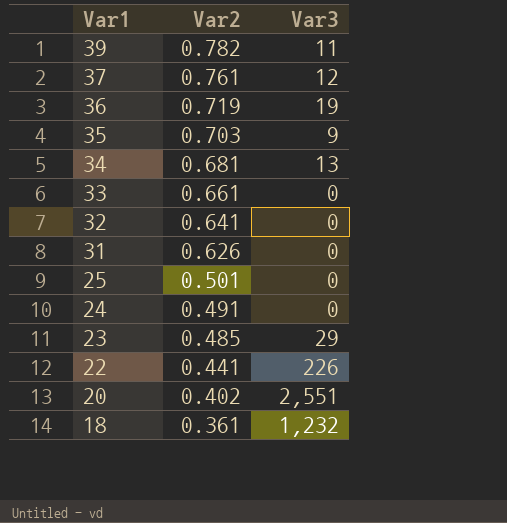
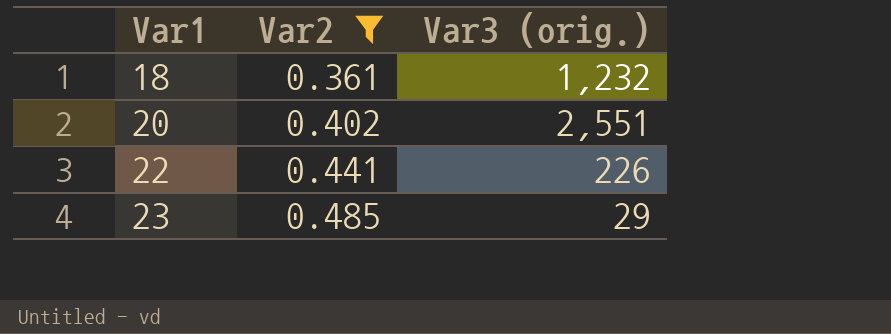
filter: none -> Var2 <= 0.485
row order: Var1 descending -> Var1 ascending
column name: Var3 -> Var3 (orig.)

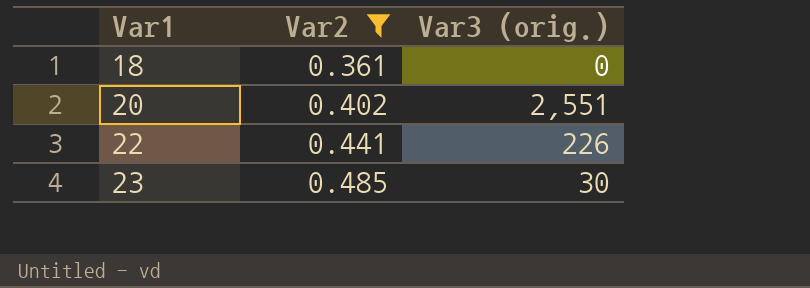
18 | Var3 (orig.): 1,232 -> 0
23 | Var3 (orig.): 29 -> 30

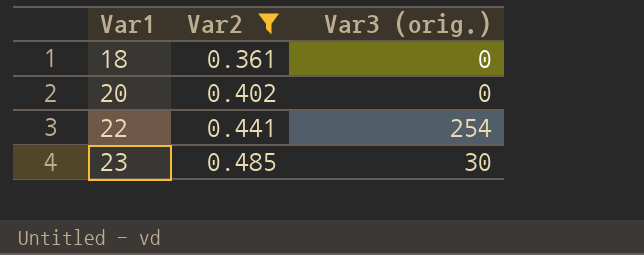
20 | Var3 (orig.): 2,551 -> 0
22 | Var3 (orig.): 226 -> 254

